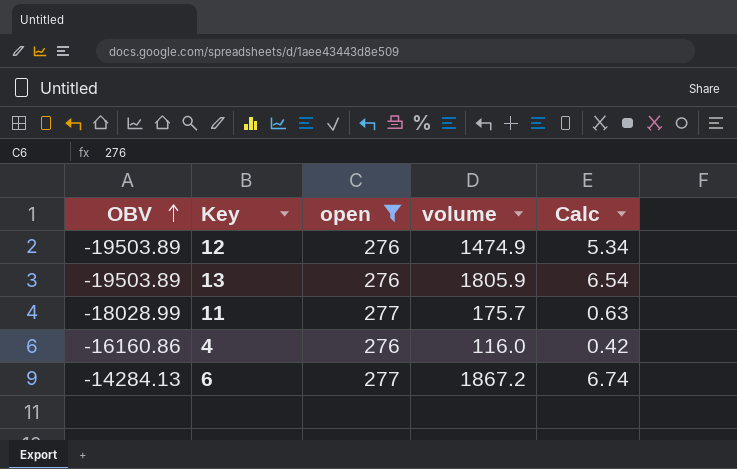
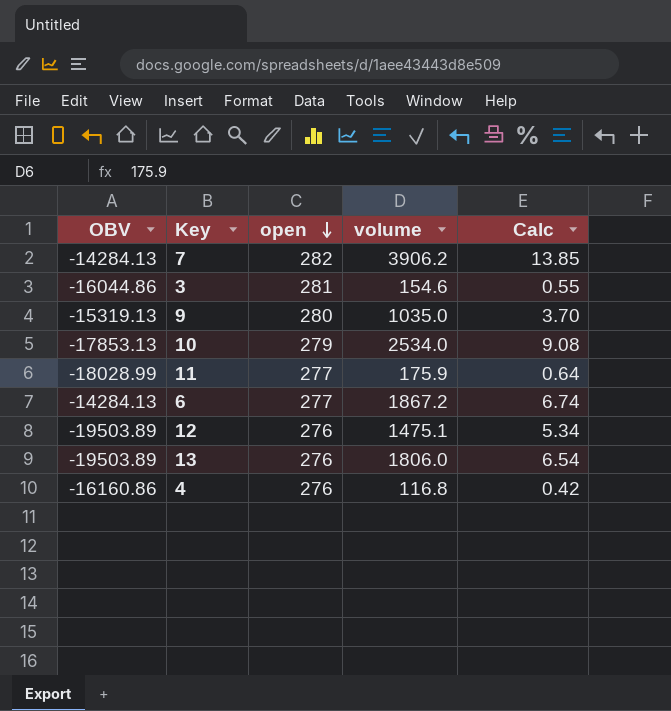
filter: open <= 277 -> none
row order: OBV ascending -> open descending
11 | volume: 175.7 -> 175.9
11 | Calc: 0.63 -> 0.64
12 | volume: 1474.9 -> 1475.1
13 | volume: 1805.9 -> 1806.0
4 | volume: 116.0 -> 116.8

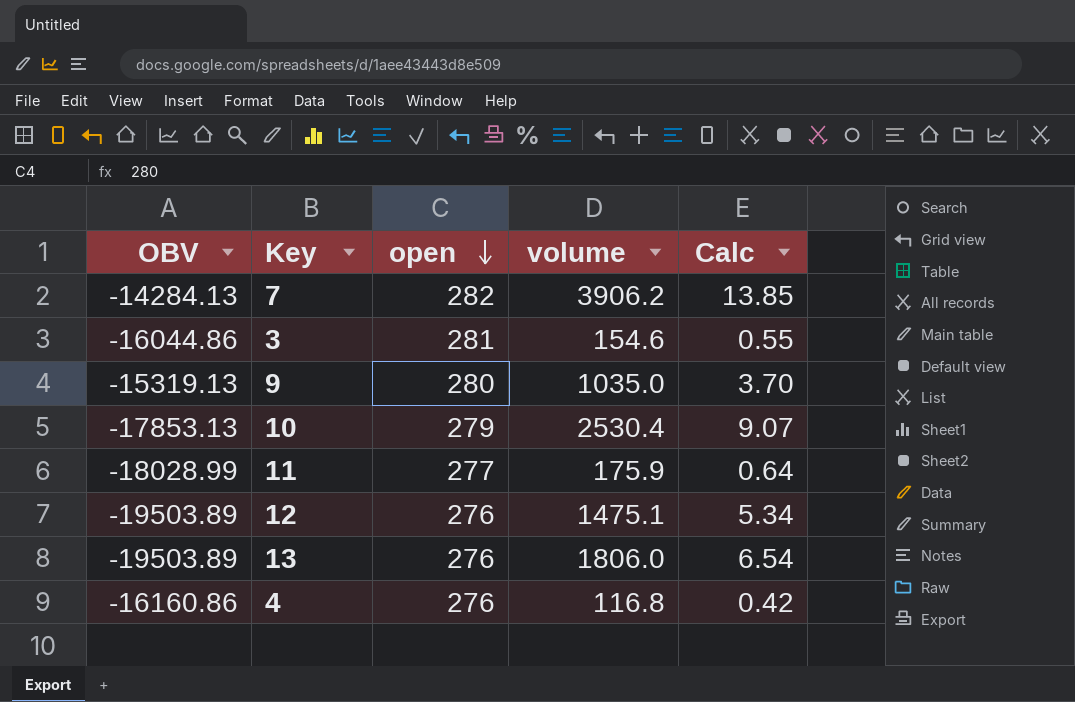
row 6: -14284.13 | 277 | 1867.2 | 6.74 -> none
10 | volume: 2534.0 -> 2530.4
10 | Calc: 9.08 -> 9.07

